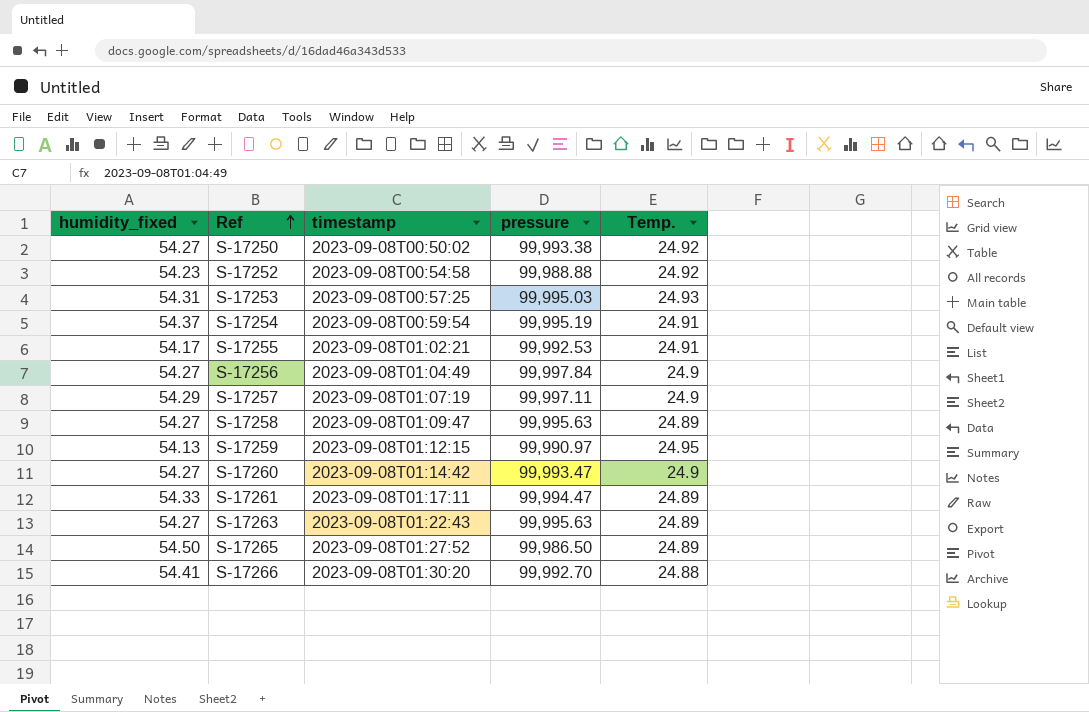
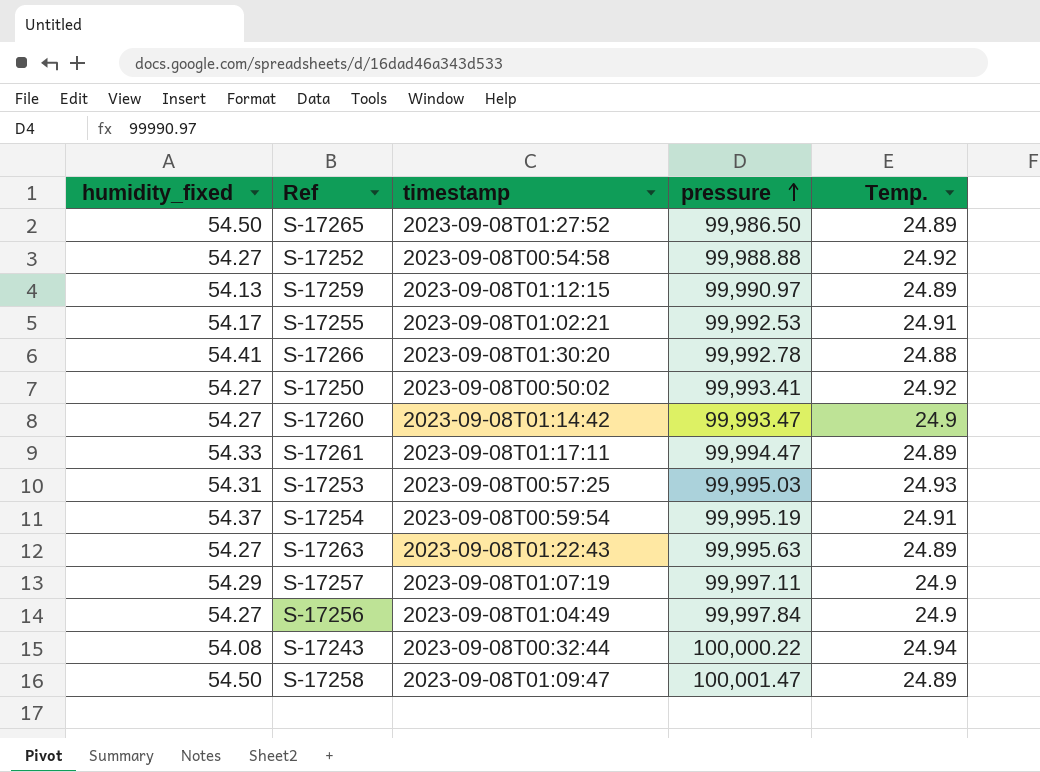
row order: Ref ascending -> pressure ascending
S-17252 | humidity_fixed: 54.23 -> 54.27
S-17259 | Temp.: 24.95 -> 24.89
S-17266 | pressure: 99,992.70 -> 99,992.78
S-17250 | pressure: 99,993.38 -> 99,993.41
row S-17243: none -> 54.08 | 2023-09-08T00:32:44 | 100,000.22 | 24.94
S-17258 | humidity_fixed: 54.27 -> 54.50
S-17258 | pressure: 99,995.63 -> 100,001.47

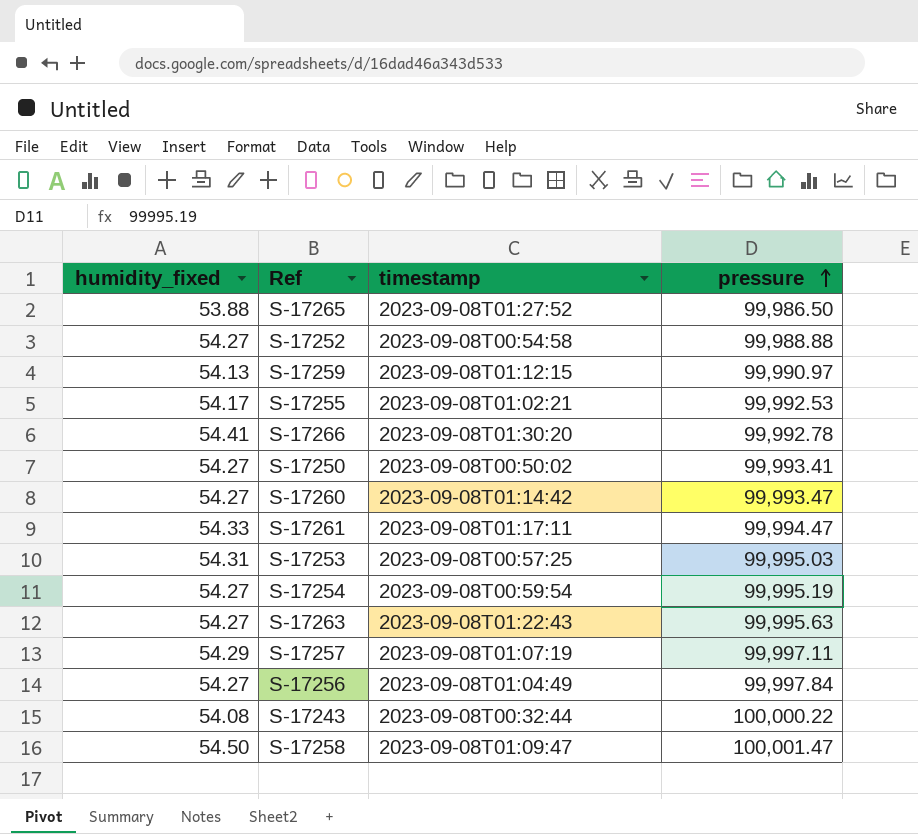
column Temp. | position: 5 -> none
S-17265 | humidity_fixed: 54.50 -> 53.88
S-17254 | humidity_fixed: 54.37 -> 54.27

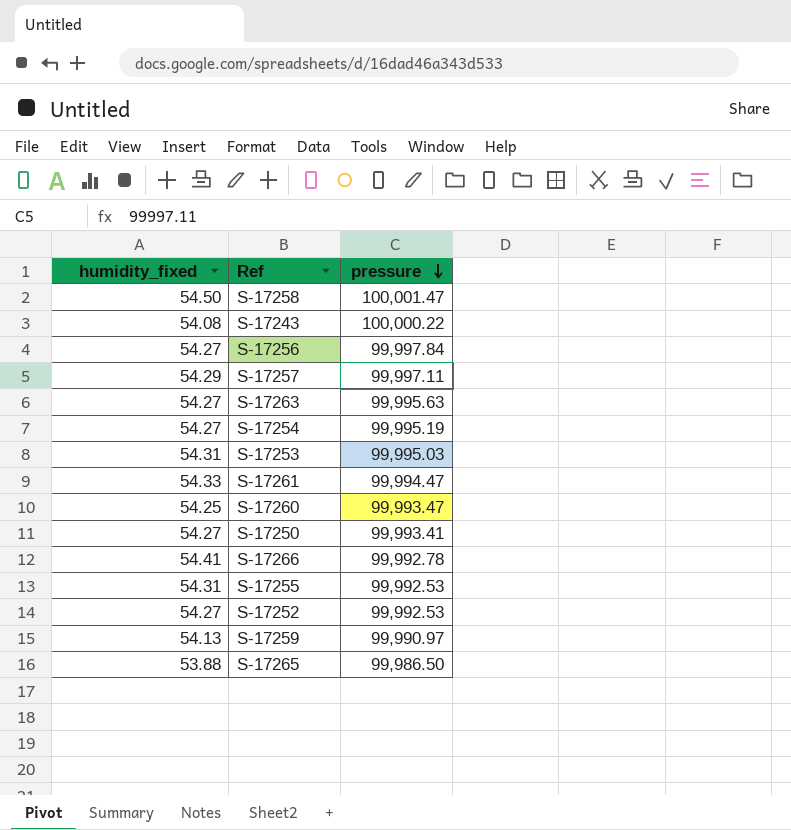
row order: pressure ascending -> pressure descending
column timestamp | position: 3 -> none
S-17260 | humidity_fixed: 54.27 -> 54.25
S-17255 | humidity_fixed: 54.17 -> 54.31
S-17252 | pressure: 99,988.88 -> 99,992.53

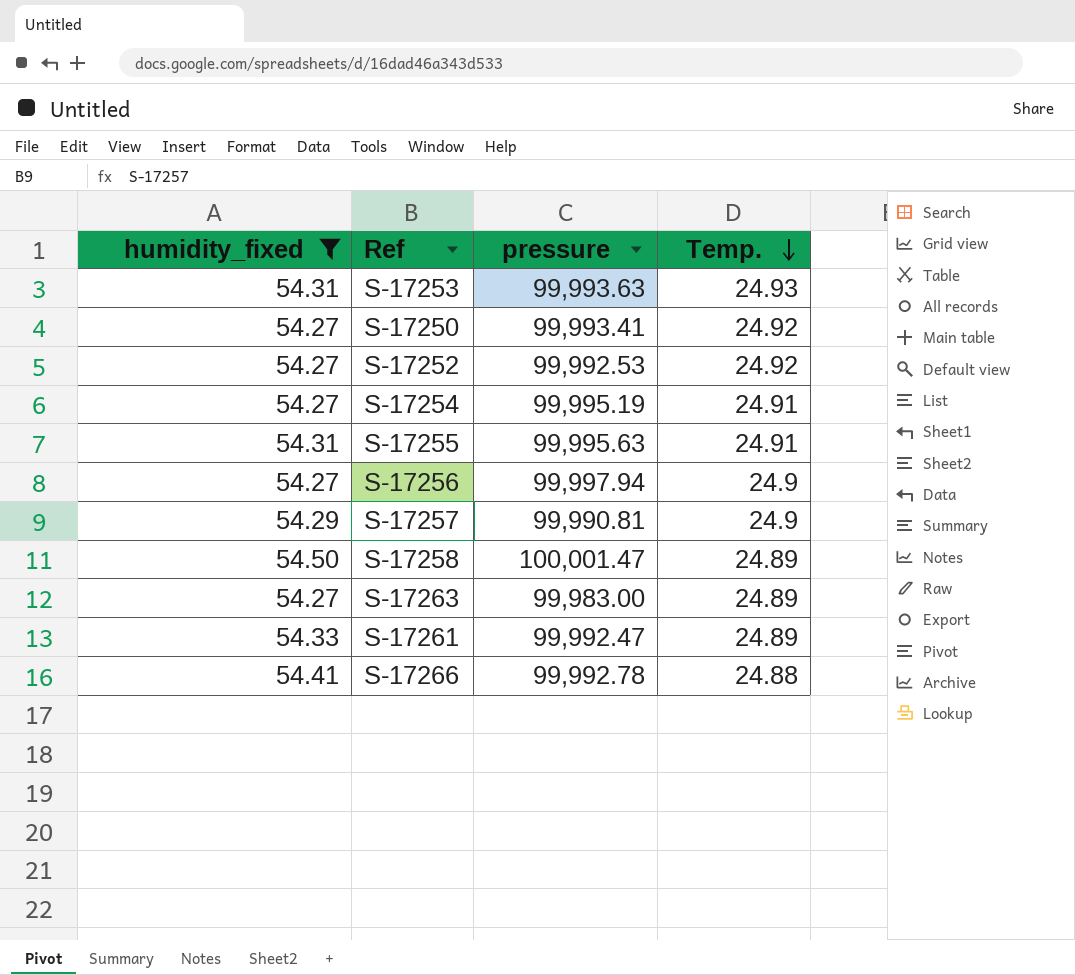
filter: none -> humidity_fixed >= 54.27
row order: pressure descending -> Temp. descending
column Temp. | position: none -> 4
S-17253 | pressure: 99,995.03 -> 99,993.63
S-17255 | pressure: 99,992.53 -> 99,995.63
S-17256 | pressure: 99,997.84 -> 99,997.94
S-17257 | pressure: 99,997.11 -> 99,990.81
S-17263 | pressure: 99,995.63 -> 99,983.00
S-17261 | pressure: 99,994.47 -> 99,992.47

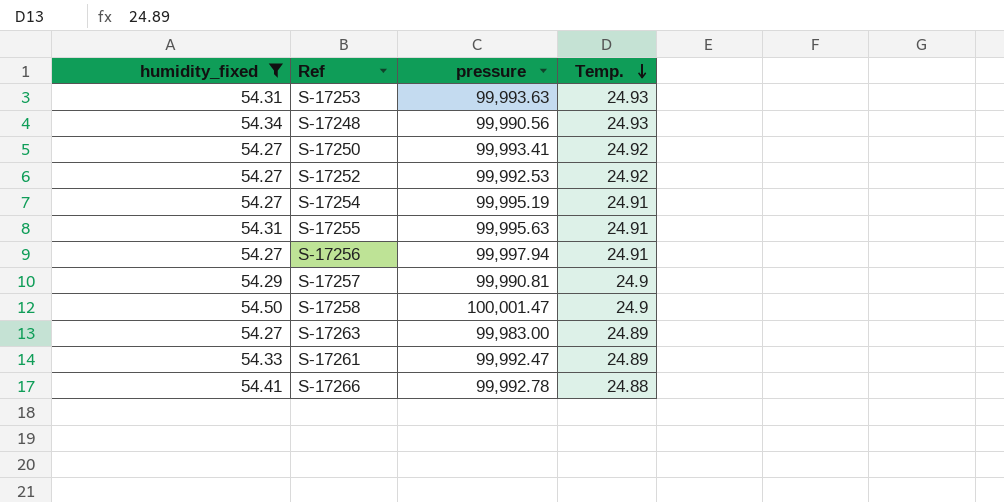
row S-17248: none -> 54.34 | 99,990.56 | 24.93
S-17256 | Temp.: 24.9 -> 24.91
S-17258 | Temp.: 24.89 -> 24.9

